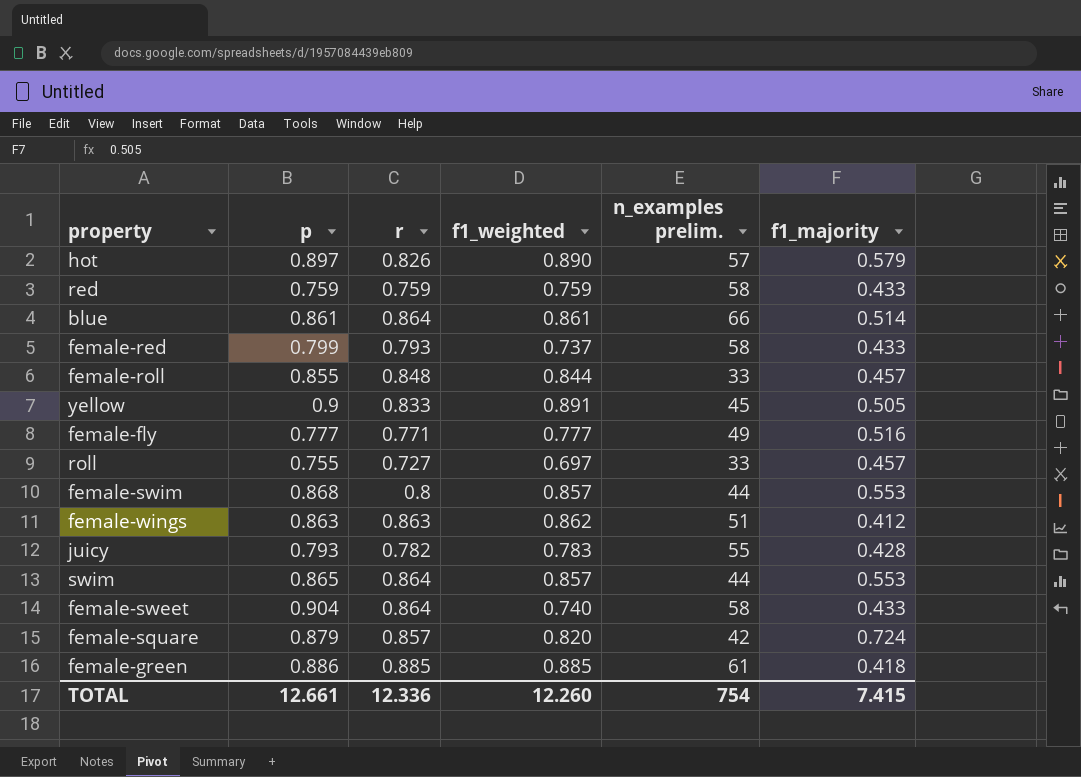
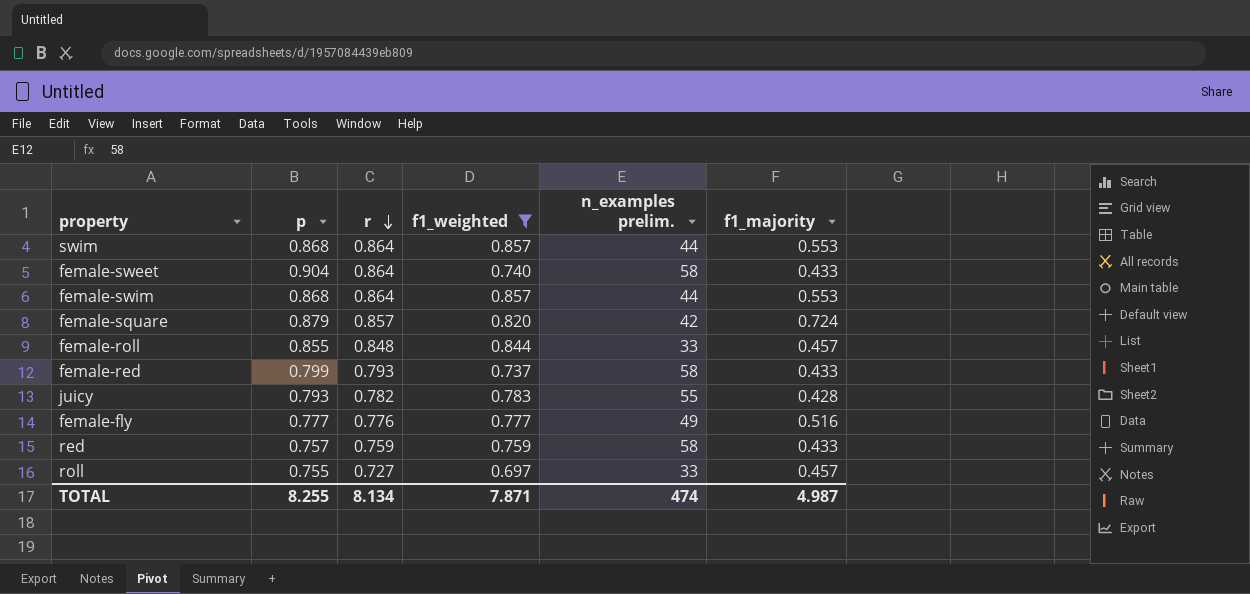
filter: none -> f1_weighted <= 0.857
row order: none -> r descending
swim | p: 0.865 -> 0.868
female-swim | r: 0.8 -> 0.864
female-fly | r: 0.771 -> 0.776
red | p: 0.759 -> 0.757
TOTAL | p: 12.661 -> 8.255
TOTAL | r: 12.336 -> 8.134
TOTAL | f1_weighted: 12.260 -> 7.871
TOTAL | n_examples prelim.: 754 -> 474
TOTAL | f1_majority: 7.415 -> 4.987

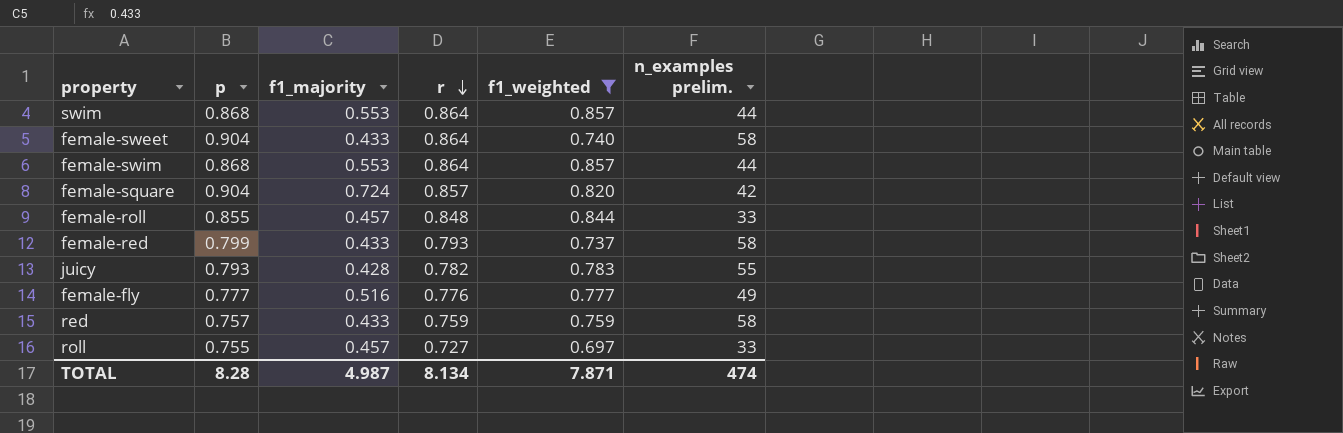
column f1_majority | position: 6 -> 3
female-square | p: 0.879 -> 0.904
TOTAL | p: 8.255 -> 8.28

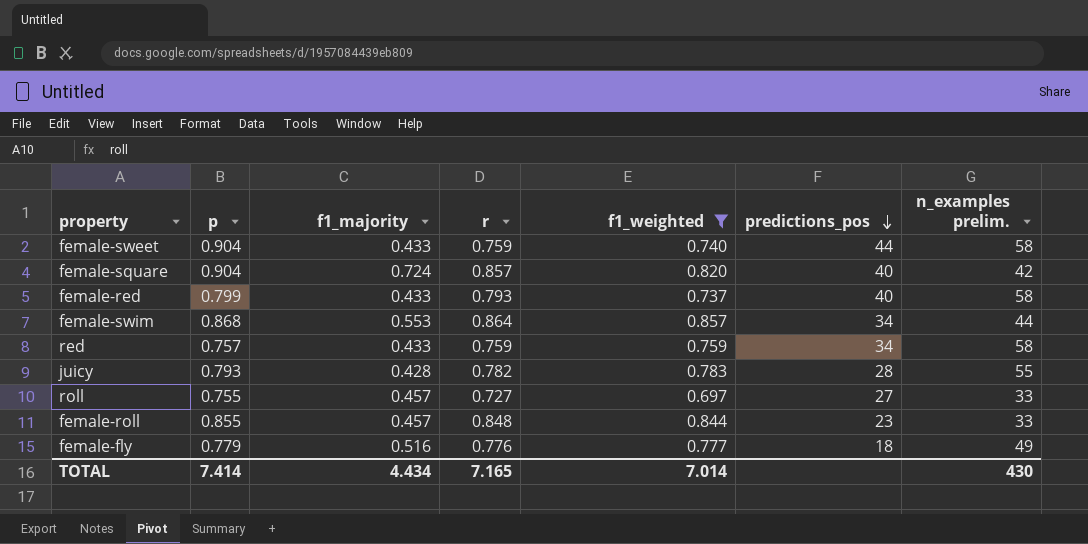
row order: r descending -> predictions_pos descending
column predictions_pos | position: none -> 6
row swim: 0.868 | 0.553 | 0.864 | 0.857 | 44 -> none
female-sweet | r: 0.864 -> 0.759
female-fly | p: 0.777 -> 0.779
TOTAL | p: 8.28 -> 7.414
TOTAL | f1_majority: 4.987 -> 4.434
TOTAL | r: 8.134 -> 7.165
TOTAL | f1_weighted: 7.871 -> 7.014
TOTAL | n_examples prelim.: 474 -> 430

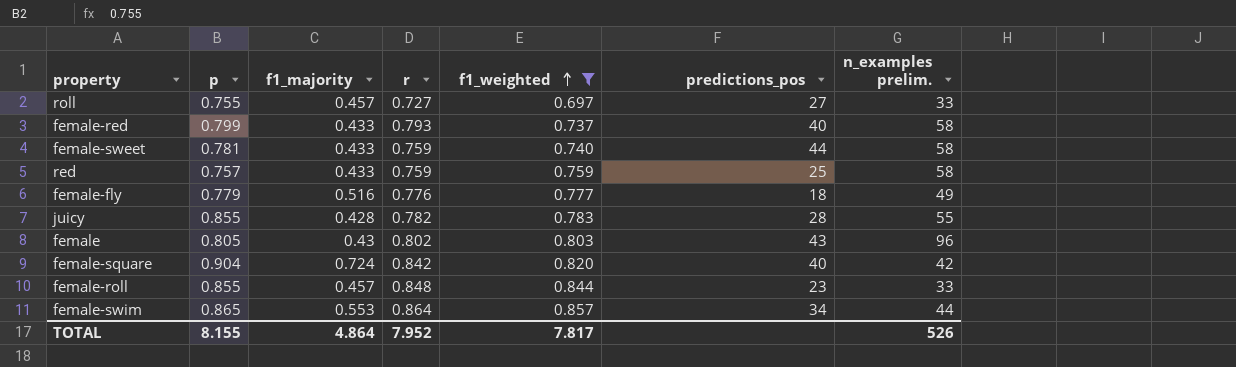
row order: predictions_pos descending -> f1_weighted ascending
female-sweet | p: 0.904 -> 0.781
red | predictions_pos: 34 -> 25
juicy | p: 0.793 -> 0.855
row female: none -> 0.805 | 0.43 | 0.802 | 0.803 | 43 | 96
female-square | r: 0.857 -> 0.842
female-swim | p: 0.868 -> 0.865
TOTAL | p: 7.414 -> 8.155
TOTAL | f1_majority: 4.434 -> 4.864
TOTAL | r: 7.165 -> 7.952
TOTAL | f1_weighted: 7.014 -> 7.817
TOTAL | n_examples prelim.: 430 -> 526

